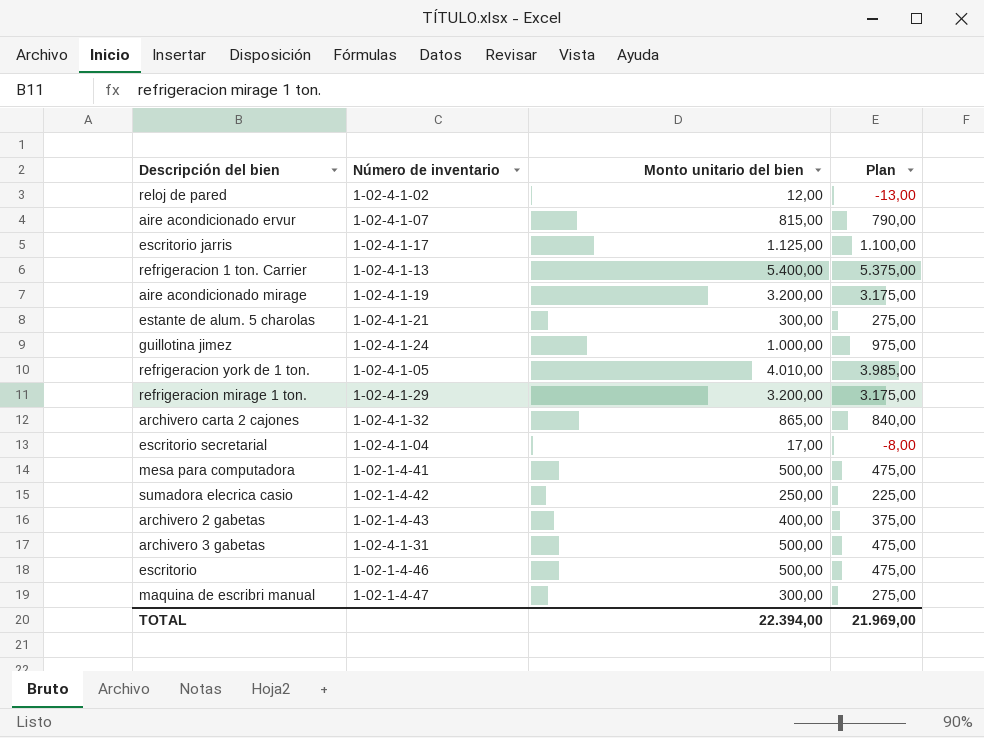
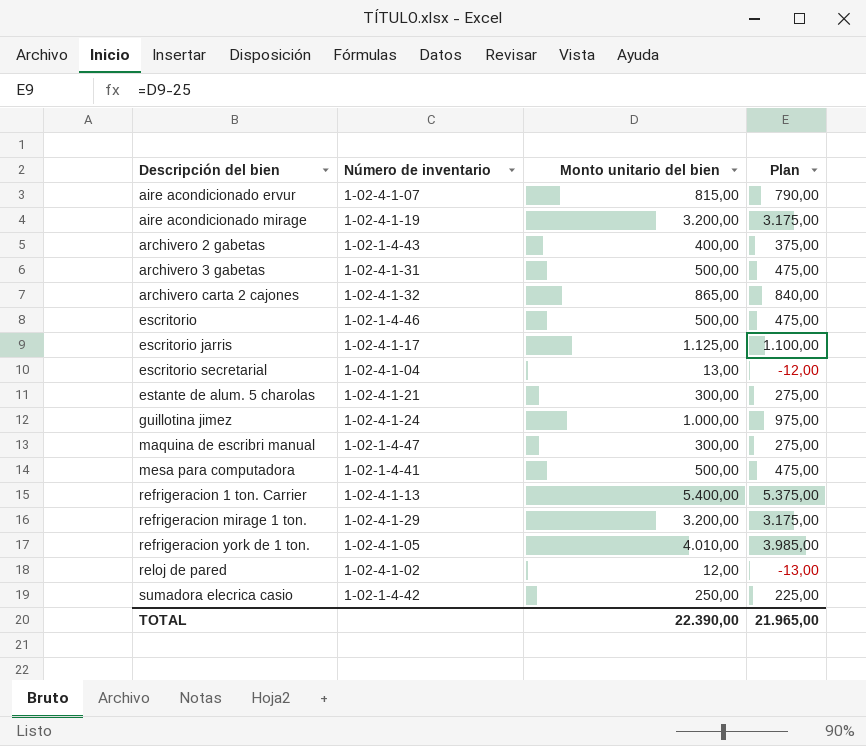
row order: none -> Descripción del bien ascending
escritorio secretarial | Monto unitario del bien: 17,00 -> 13,00
escritorio secretarial | Plan: -8,00 -> -12,00
TOTAL | Monto unitario del bien: 22.394,00 -> 22.390,00
TOTAL | Plan: 21.969,00 -> 21.965,00

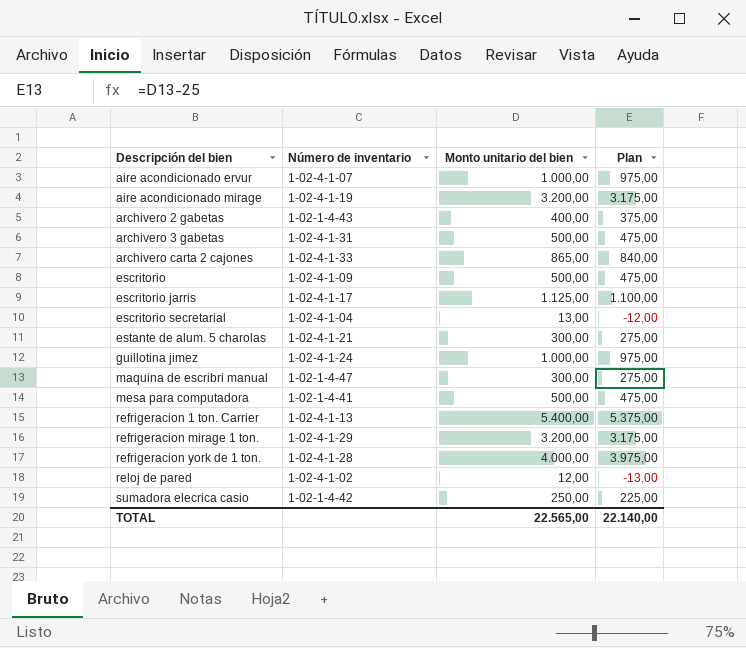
aire acondicionado ervur | Monto unitario del bien: 815,00 -> 1.000,00
aire acondicionado ervur | Plan: 790,00 -> 975,00
archivero carta 2 cajones | Número de inventario: 1-02-4-1-32 -> 1-02-4-1-33
escritorio | Número de inventario: 1-02-1-4-46 -> 1-02-4-1-09
refrigeracion york de 1 ton. | Número de inventario: 1-02-4-1-05 -> 1-02-4-1-28
refrigeracion york de 1 ton. | Monto unitario del bien: 4.010,00 -> 4.000,00
refrigeracion york de 1 ton. | Plan: 3.985,00 -> 3.975,00
TOTAL | Monto unitario del bien: 22.390,00 -> 22.565,00
TOTAL | Plan: 21.965,00 -> 22.140,00

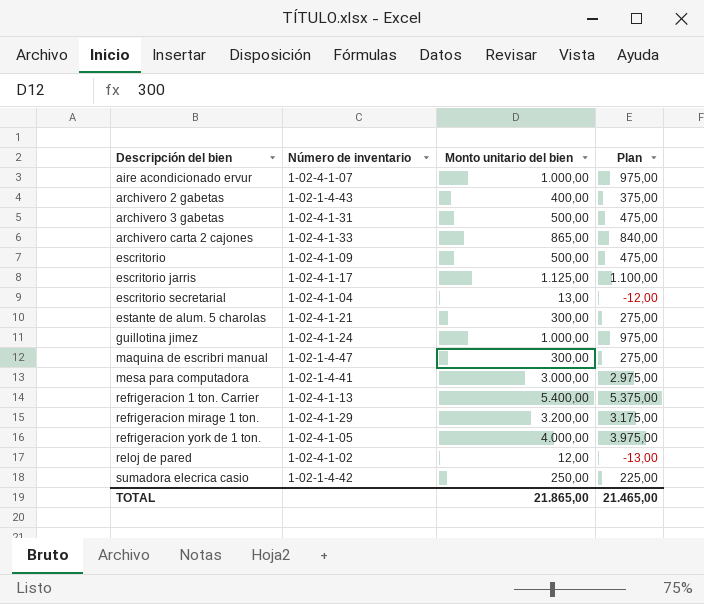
row aire acondicionado mirage: 1-02-4-1-19 | 3.200,00 | 3.175,00 -> none
mesa para computadora | Monto unitario del bien: 500,00 -> 3.000,00
mesa para computadora | Plan: 475,00 -> 2.975,00
refrigeracion york de 1 ton. | Número de inventario: 1-02-4-1-28 -> 1-02-4-1-05
TOTAL | Monto unitario del bien: 22.565,00 -> 21.865,00
TOTAL | Plan: 22.140,00 -> 21.465,00

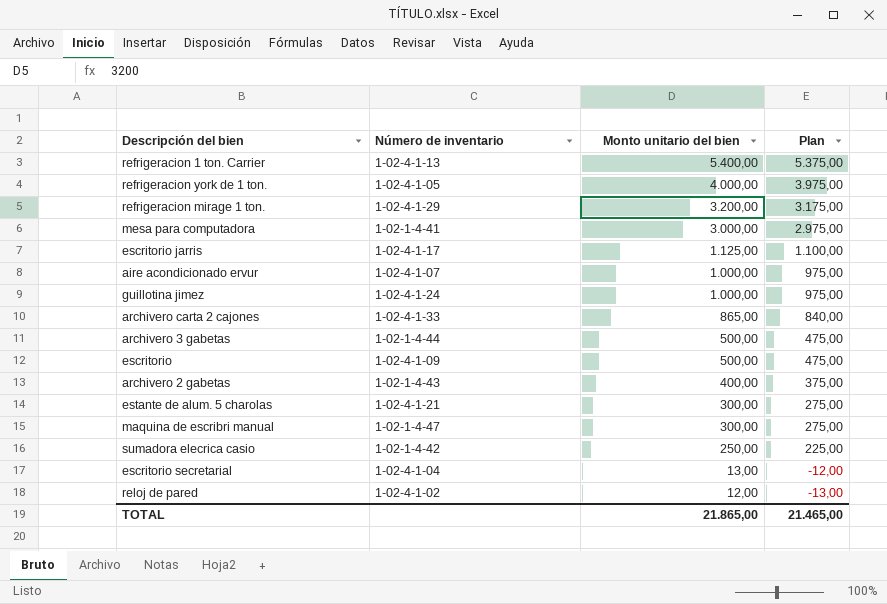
row order: Descripción del bien ascending -> Monto unitario del bien descending
archivero 3 gabetas | Número de inventario: 1-02-4-1-31 -> 1-02-1-4-44

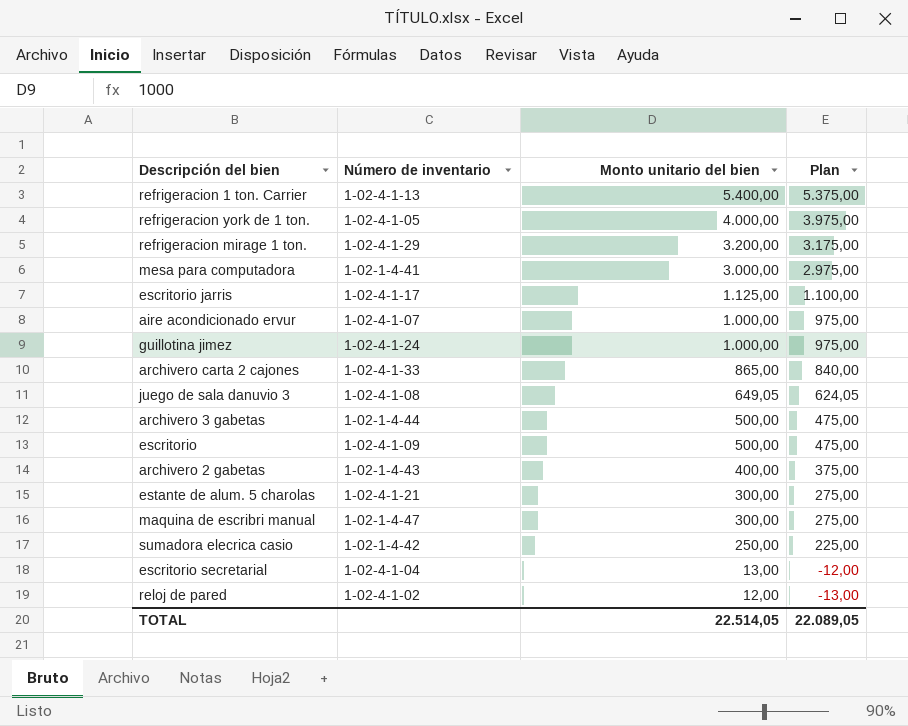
row juego de sala danuvio 3: none -> 1-02-4-1-08 | 649,05 | 624,05
TOTAL | Monto unitario del bien: 21.865,00 -> 22.514,05
TOTAL | Plan: 21.465,00 -> 22.089,05

